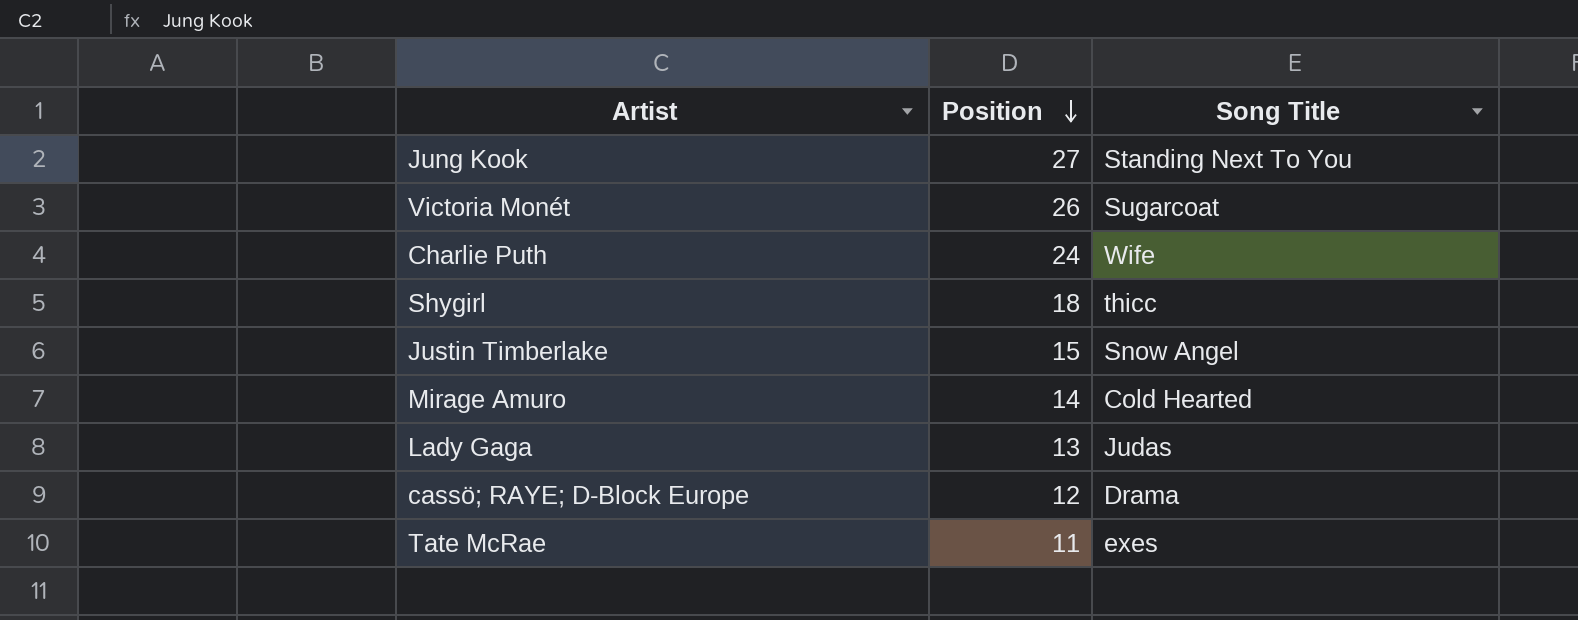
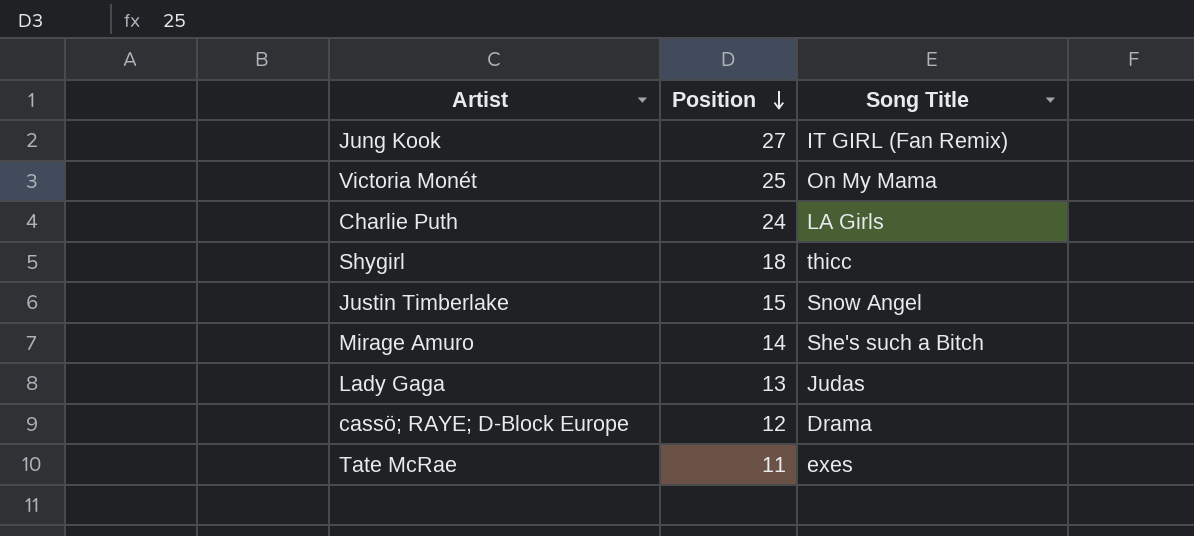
Jung Kook | Song Title: Standing Next To You -> IT GIRL (Fan Remix)
Victoria Monét | Position: 26 -> 25
Victoria Monét | Song Title: Sugarcoat -> On My Mama
Charlie Puth | Song Title: Wife -> LA Girls
Mirage Amuro | Song Title: Cold Hearted -> She's such a Bitch

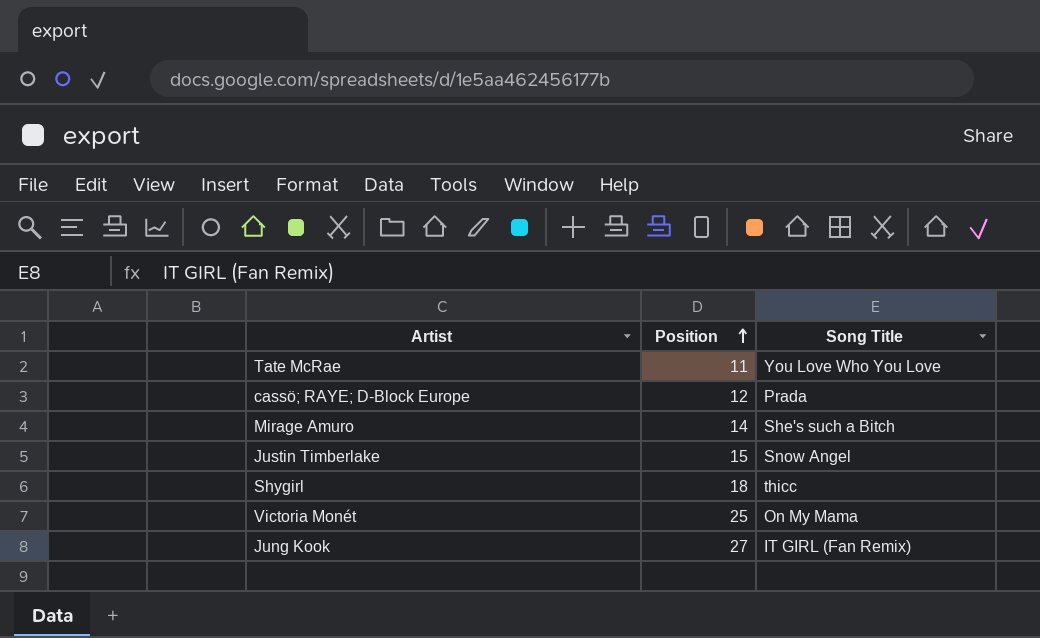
row order: Position descending -> Position ascending
row Charlie Puth: 24 | LA Girls -> none
row Lady Gaga: 13 | Judas -> none
Tate McRae | Song Title: exes -> You Love Who You Love
cassö; RAYE; D-Block Europe | Song Title: Drama -> Prada

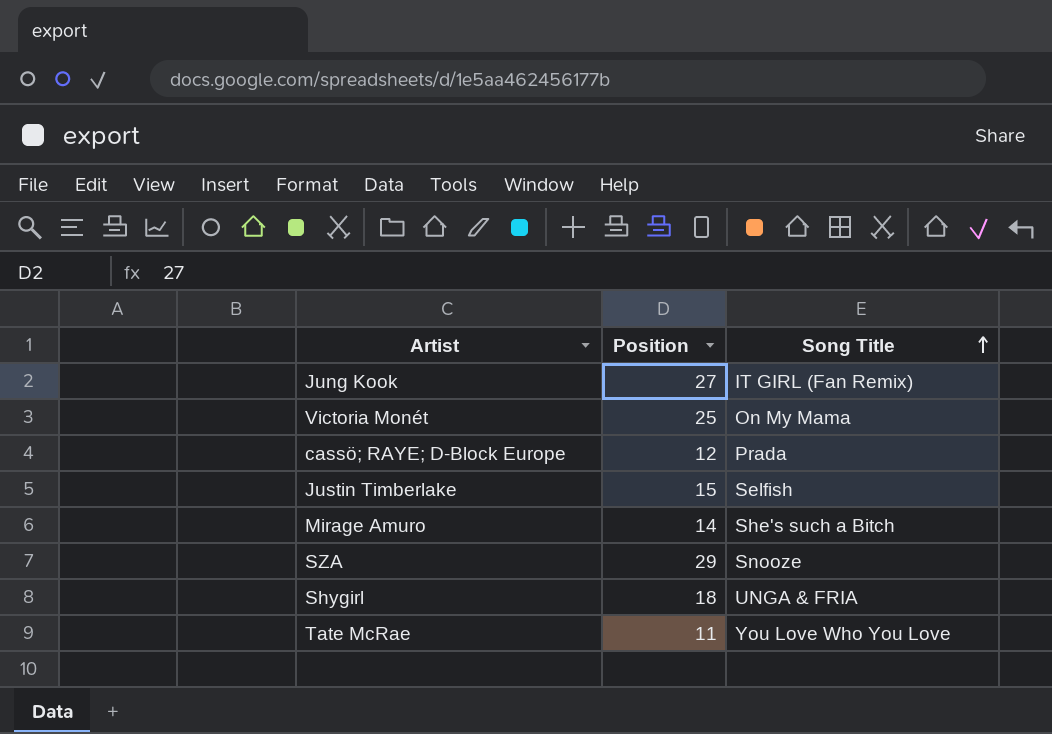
row order: Position ascending -> Song Title ascending
Justin Timberlake | Song Title: Snow Angel -> Selfish
row SZA: none -> 29 | Snooze
Shygirl | Song Title: thicc -> UNGA & FRIA

